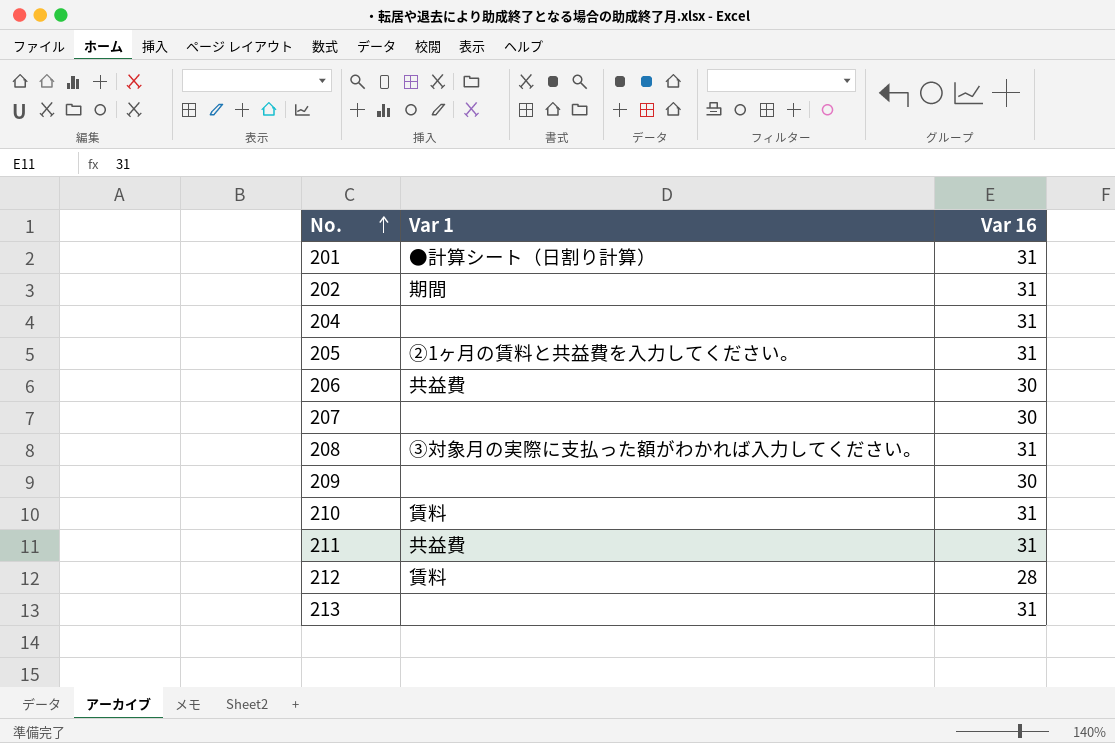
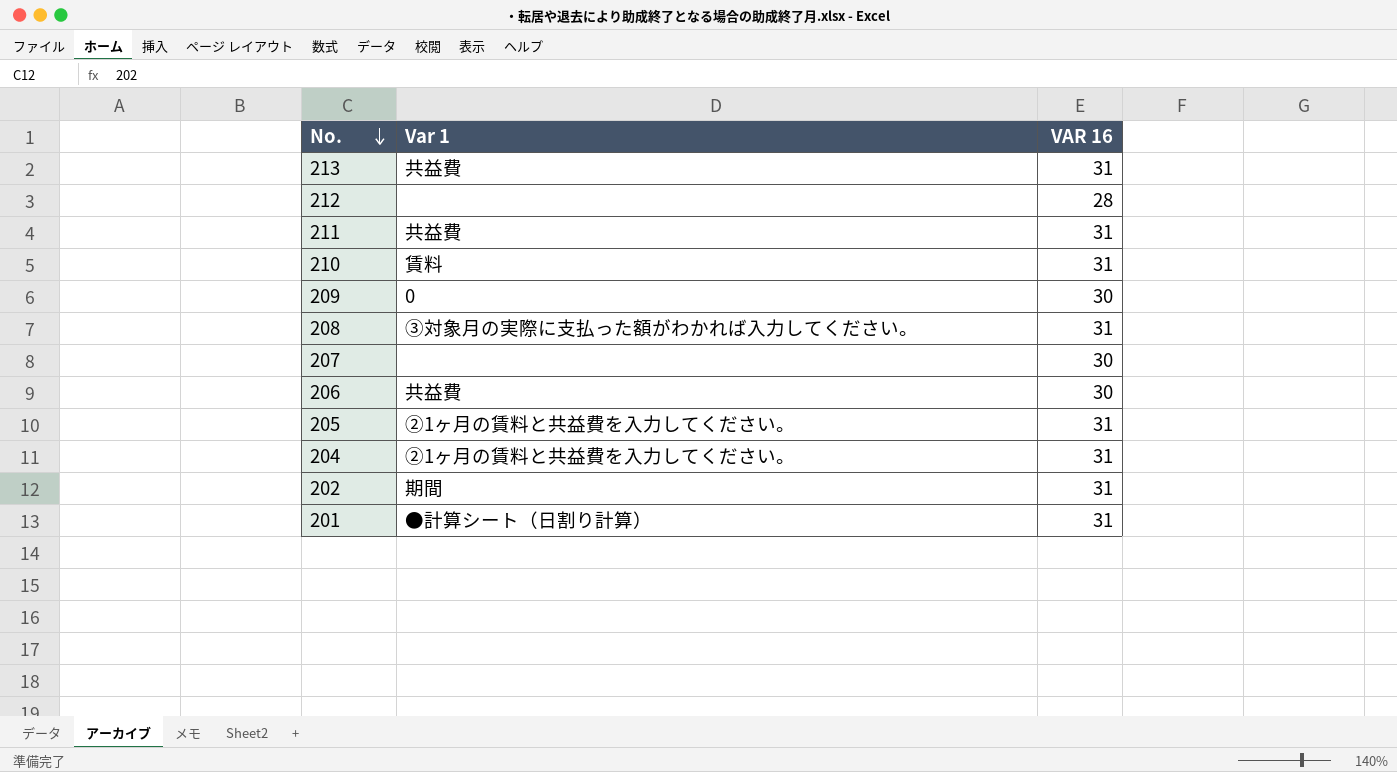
row order: No. ascending -> No. descending
column name: Var 16 -> VAR 16
213 | Var 1: none -> 共益費
212 | Var 1: 賃料 -> none
209 | Var 1: none -> 0
204 | Var 1: none -> ②1ヶ月の賃料と共益費を入力してください。

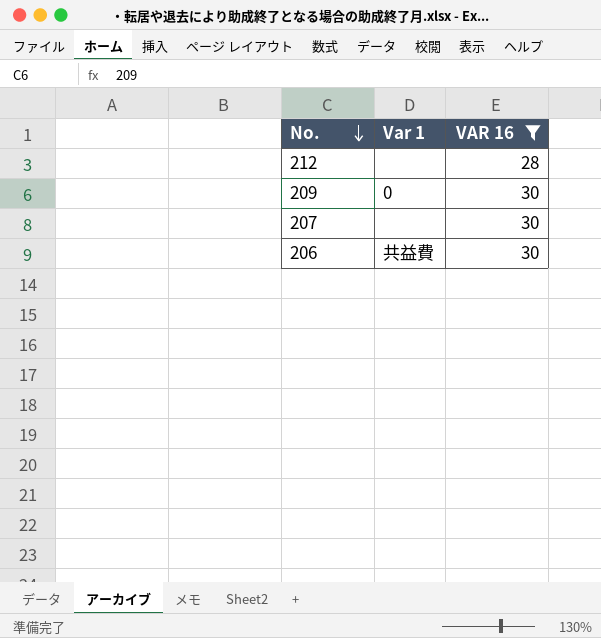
filter: none -> VAR 16 != 31

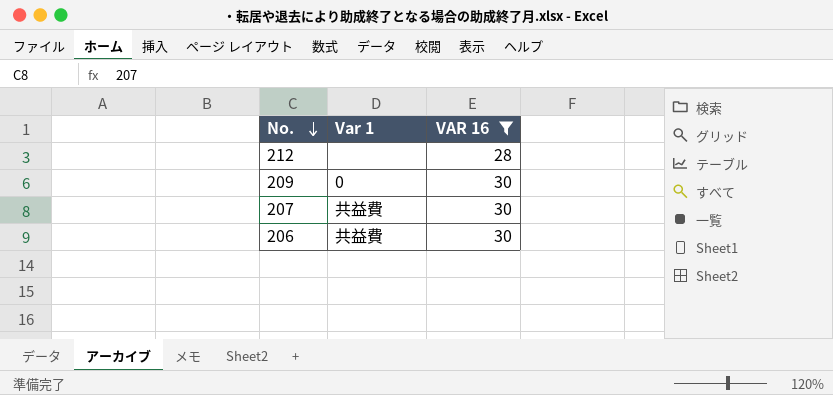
207 | Var 1: none -> 共益費

